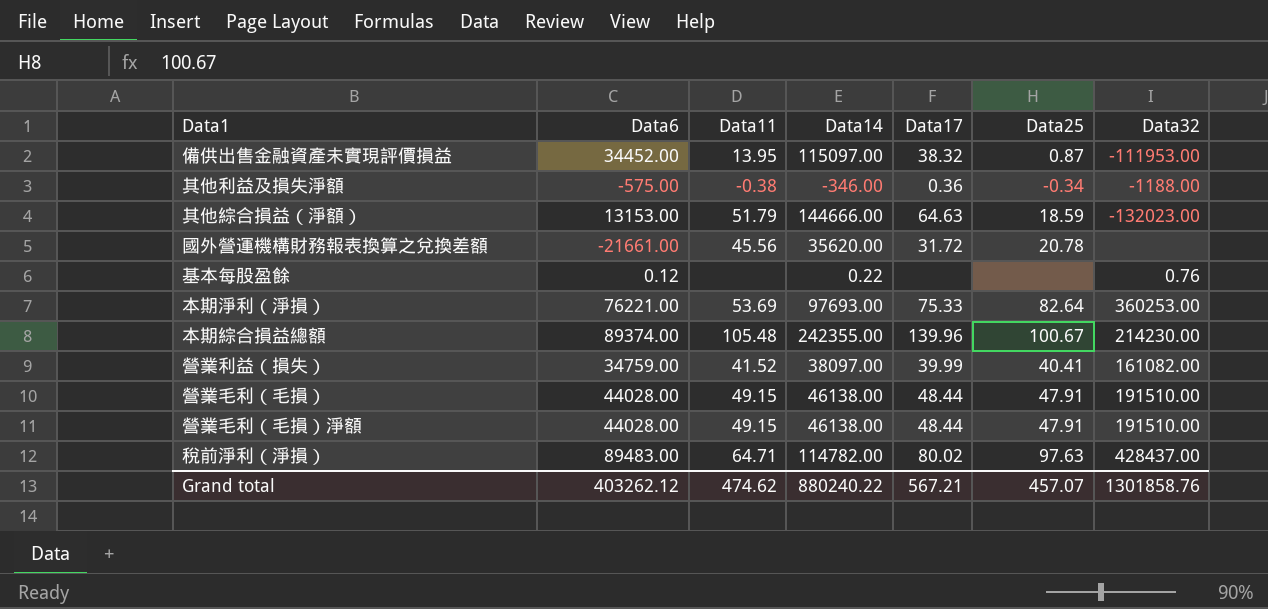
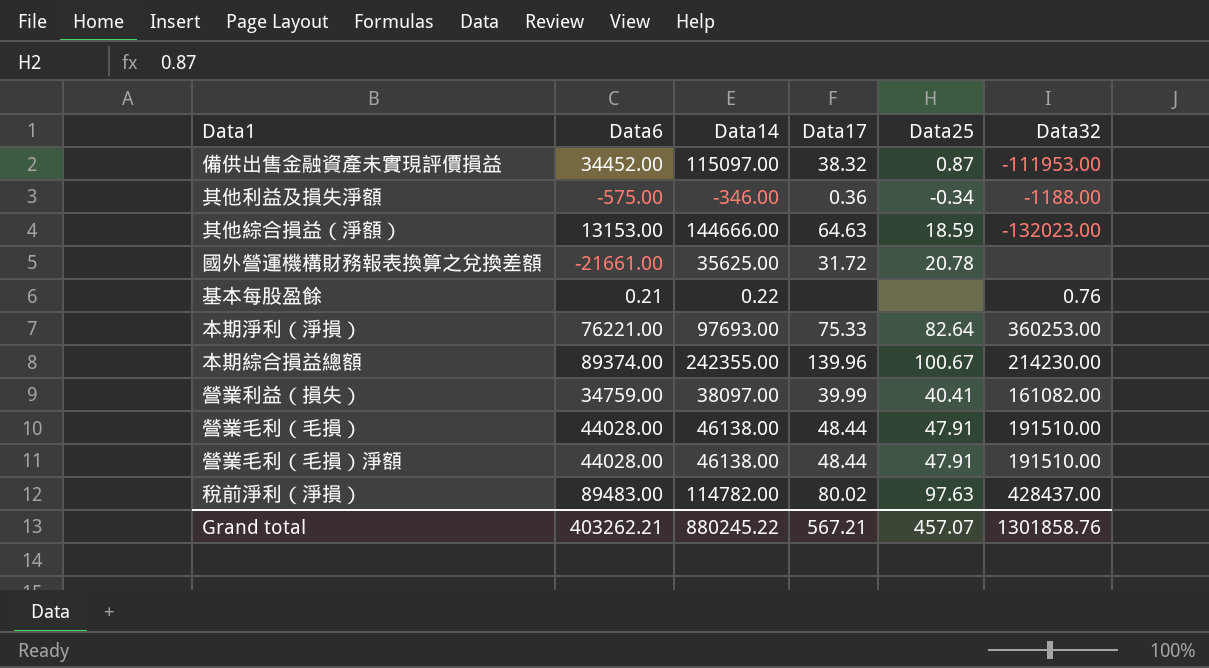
column Data11 | position: 3 -> none
國外營運機構財務報表換算之兌換差額 | Data14: 35620.00 -> 35625.00
基本每股盈餘 | Data6: 0.12 -> 0.21
Grand total | Data6: 403262.12 -> 403262.21
Grand total | Data14: 880240.22 -> 880245.22

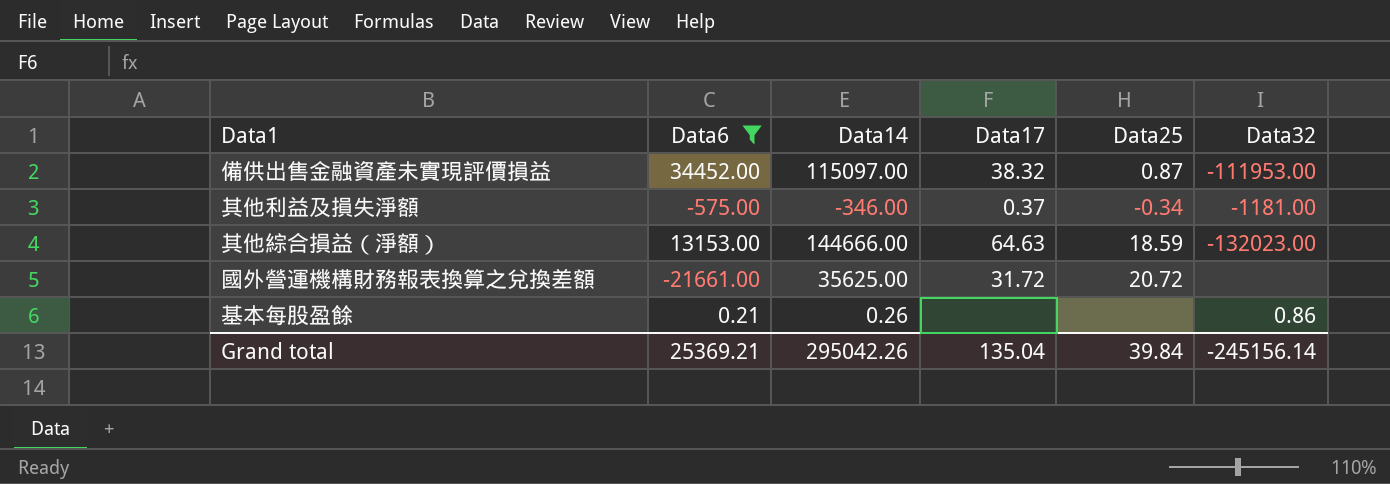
filter: none -> Data6 <= 34452.00
其他利益及損失淨額 | Data17: 0.36 -> 0.37
其他利益及損失淨額 | Data32: -1188.00 -> -1181.00
國外營運機構財務報表換算之兌換差額 | Data25: 20.78 -> 20.72
基本每股盈餘 | Data14: 0.22 -> 0.26
基本每股盈餘 | Data32: 0.76 -> 0.86
Grand total | Data6: 403262.21 -> 25369.21
Grand total | Data14: 880245.22 -> 295042.26
Grand total | Data17: 567.21 -> 135.04
Grand total | Data25: 457.07 -> 39.84
Grand total | Data32: 1301858.76 -> -245156.14

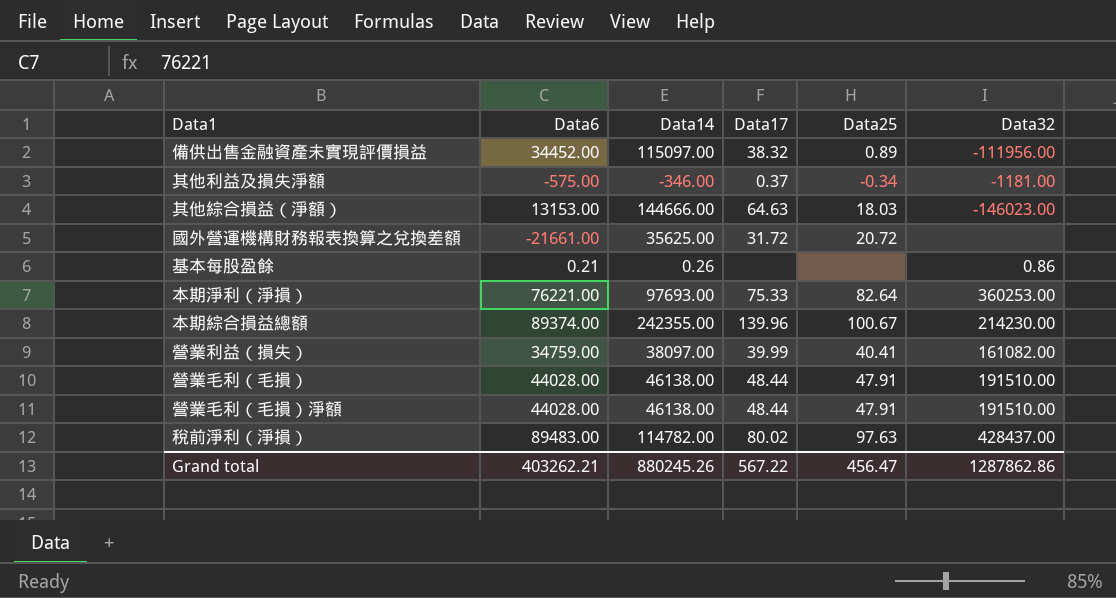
filter: Data6 <= 34452.00 -> none
備供出售金融資產未實現評價損益 | Data25: 0.87 -> 0.89
備供出售金融資產未實現評價損益 | Data32: -111953.00 -> -111956.00
其他綜合損益（淨額） | Data25: 18.59 -> 18.03
其他綜合損益（淨額） | Data32: -132023.00 -> -146023.00
Grand total | Data6: 25369.21 -> 403262.21
Grand total | Data14: 295042.26 -> 880245.26
Grand total | Data17: 135.04 -> 567.22
Grand total | Data25: 39.84 -> 456.47
Grand total | Data32: -245156.14 -> 1287862.86

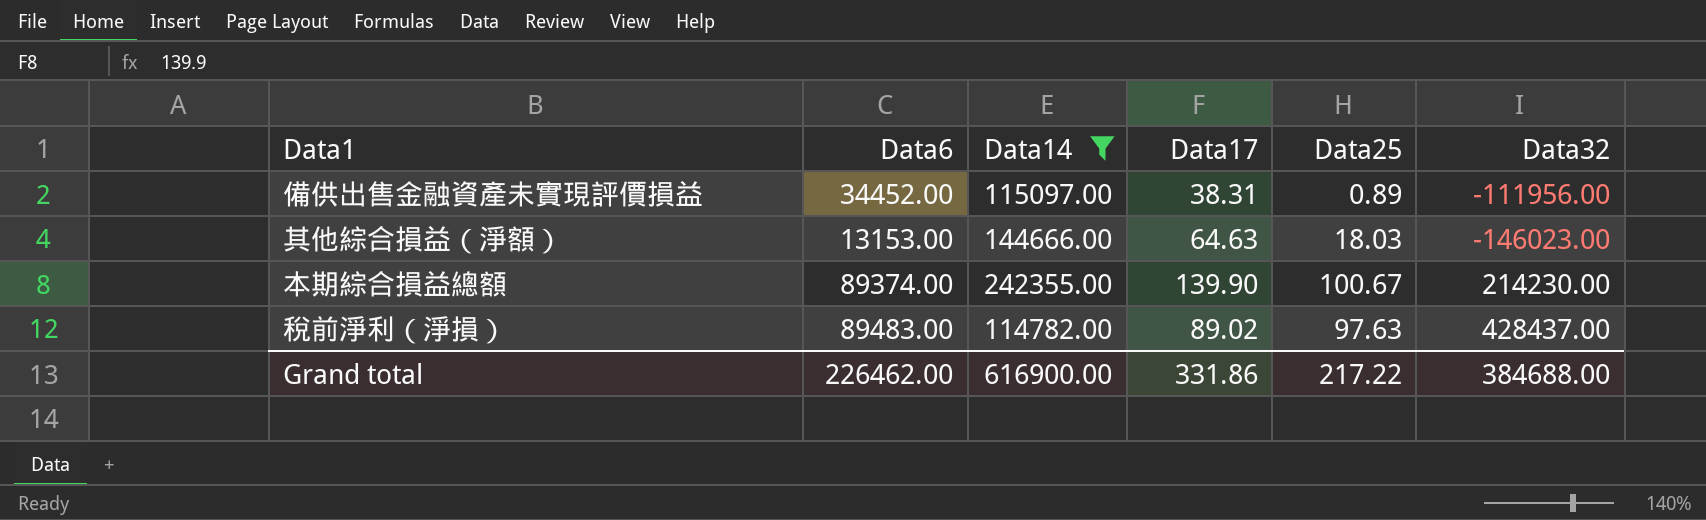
filter: none -> Data14 >= 114782.00
備供出售金融資產未實現評價損益 | Data17: 38.32 -> 38.31
本期綜合損益總額 | Data17: 139.96 -> 139.90
稅前淨利（淨損） | Data17: 80.02 -> 89.02
Grand total | Data6: 403262.21 -> 226462.00
Grand total | Data14: 880245.26 -> 616900.00
Grand total | Data17: 567.22 -> 331.86
Grand total | Data25: 456.47 -> 217.22
Grand total | Data32: 1287862.86 -> 384688.00

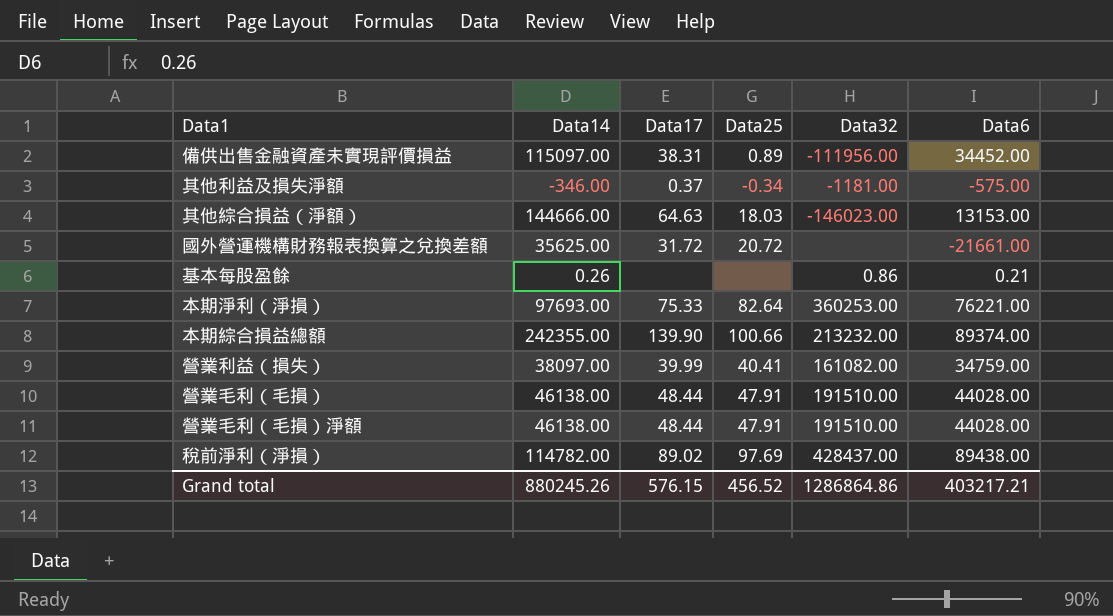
filter: Data14 >= 114782.00 -> none
column Data6 | position: 2 -> 6
本期綜合損益總額 | Data25: 100.67 -> 100.66
本期綜合損益總額 | Data32: 214230.00 -> 213232.00
稅前淨利（淨損） | Data25: 97.63 -> 97.69
稅前淨利（淨損） | Data6: 89483.00 -> 89438.00
Grand total | Data14: 616900.00 -> 880245.26
Grand total | Data17: 331.86 -> 576.15
Grand total | Data25: 217.22 -> 456.52
Grand total | Data32: 384688.00 -> 1286864.86
Grand total | Data6: 226462.00 -> 403217.21

